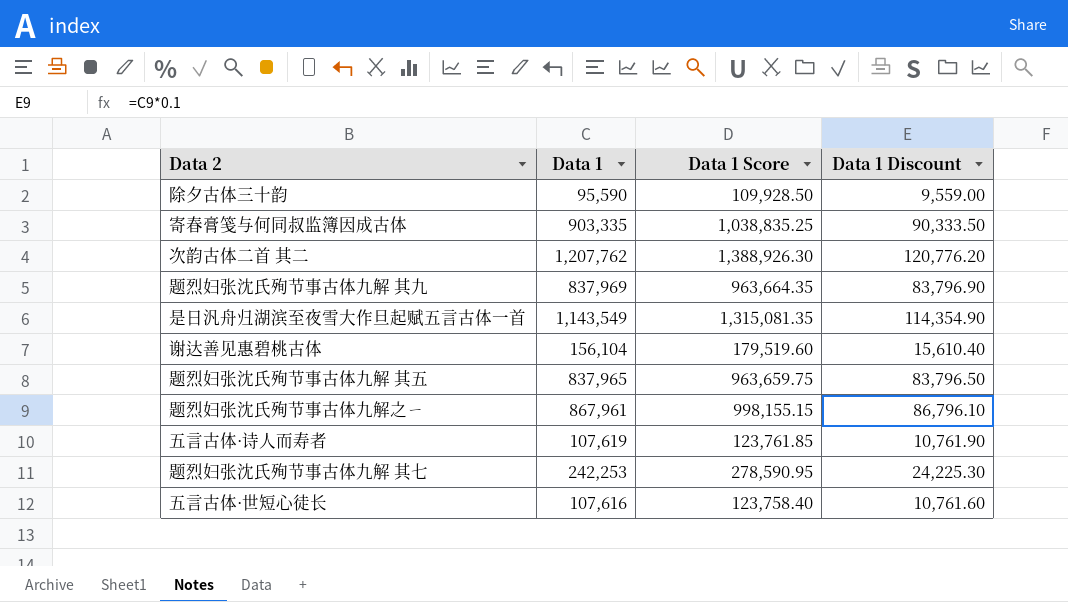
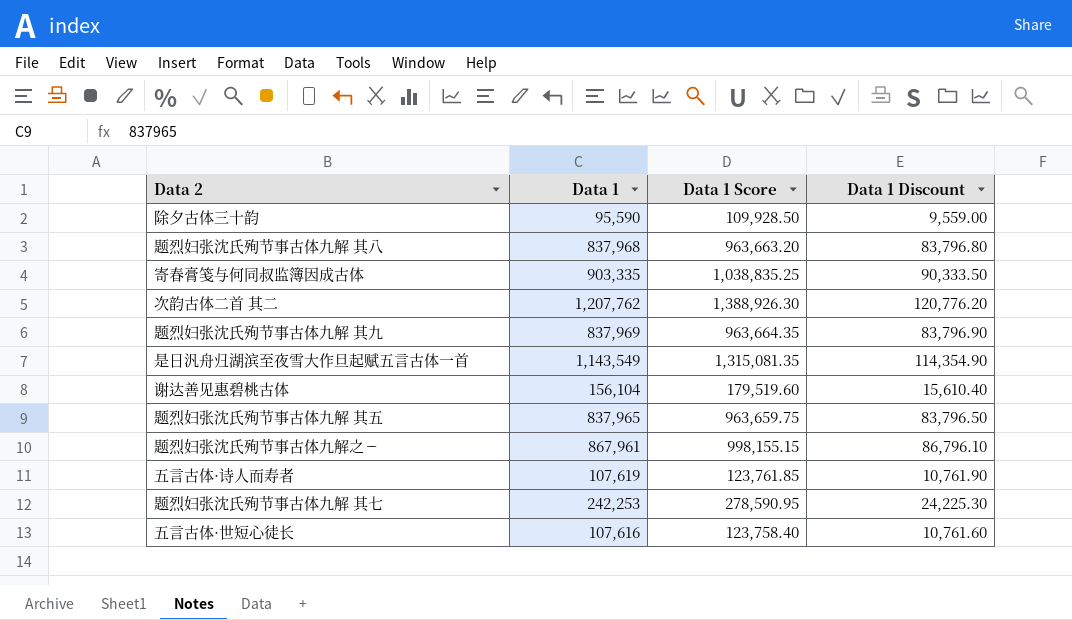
row 题烈妇张沈氏殉节事古体九解 其八: none -> 837,968 | 963,663.20 | 83,796.80

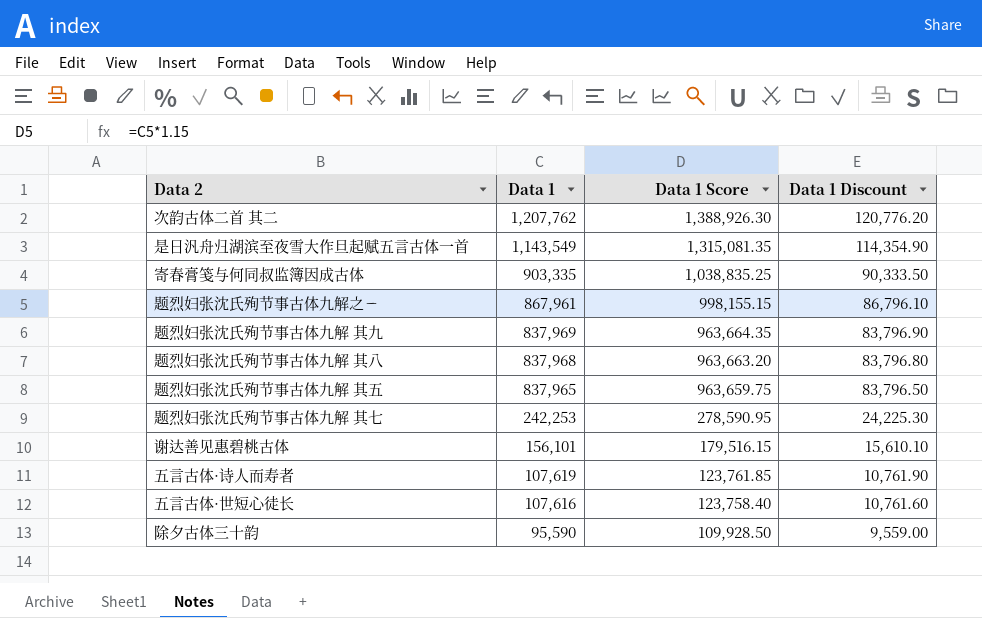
row order: none -> Data 1 descending
谢达善见惠碧桃古体 | Data 1: 156,104 -> 156,101
谢达善见惠碧桃古体 | Data 1 Score: 179,519.60 -> 179,516.15
谢达善见惠碧桃古体 | Data 1 Discount: 15,610.40 -> 15,610.10

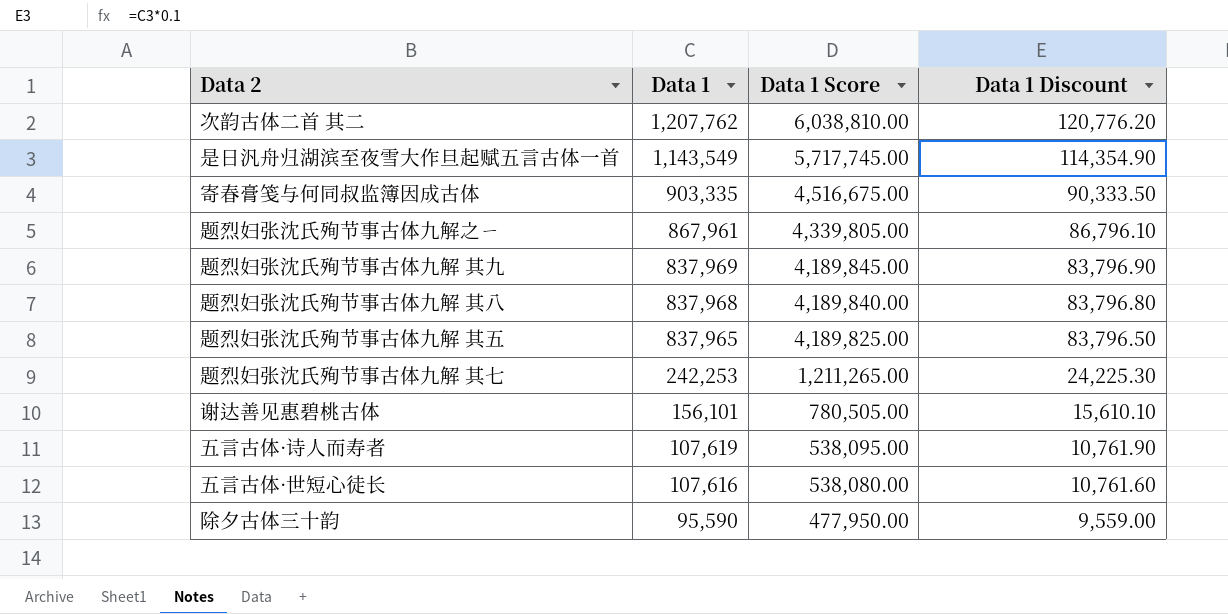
column Data 1 Score | formula: [Data 1] * 1.15 -> [Data 1] * 5

